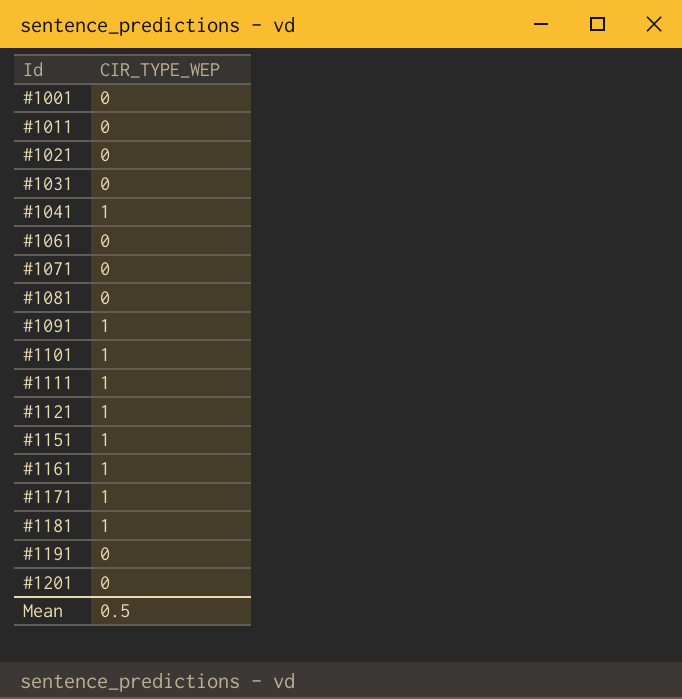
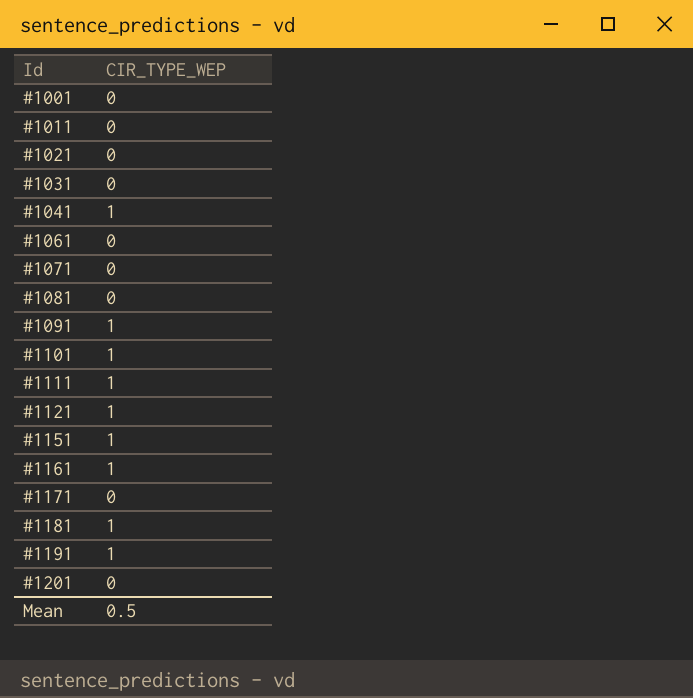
#1171 | CIR_TYPE_WEP: 1 -> 0
#1191 | CIR_TYPE_WEP: 0 -> 1

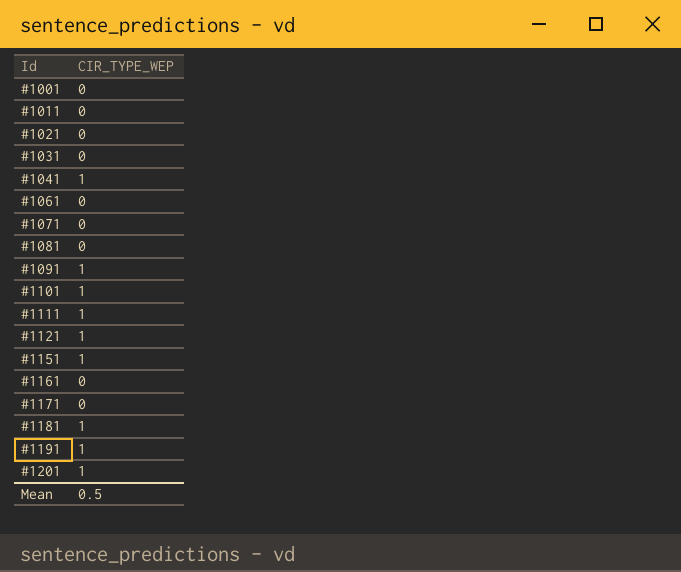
#1161 | CIR_TYPE_WEP: 1 -> 0
#1201 | CIR_TYPE_WEP: 0 -> 1

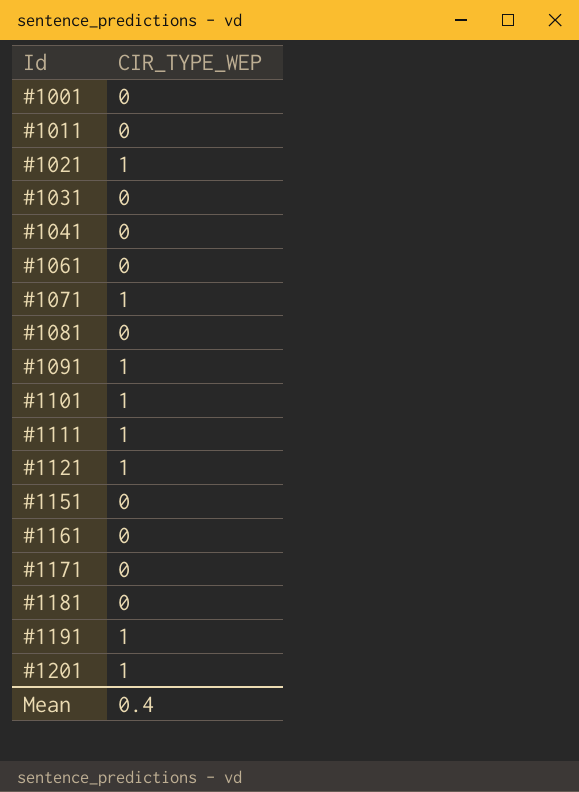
#1021 | CIR_TYPE_WEP: 0 -> 1
#1041 | CIR_TYPE_WEP: 1 -> 0
#1071 | CIR_TYPE_WEP: 0 -> 1
#1151 | CIR_TYPE_WEP: 1 -> 0
#1181 | CIR_TYPE_WEP: 1 -> 0
Mean | CIR_TYPE_WEP: 0.5 -> 0.4

